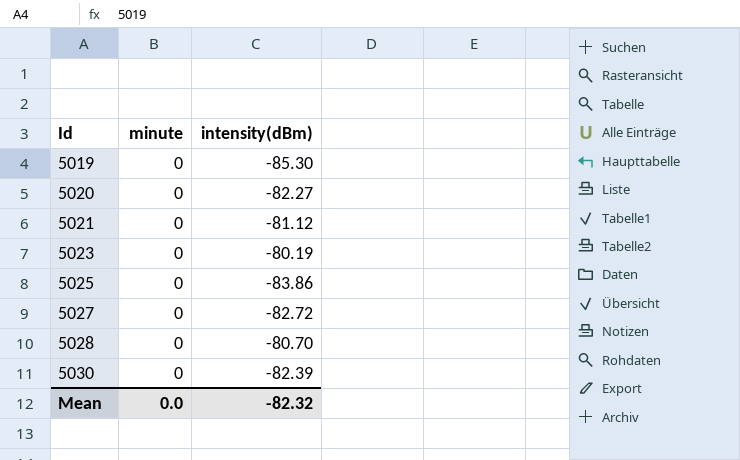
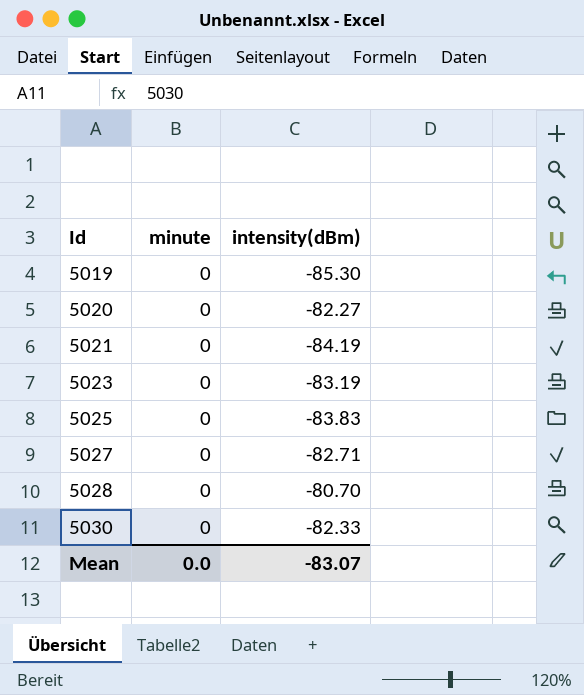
5021 | intensity(dBm): -81.12 -> -84.19
5023 | intensity(dBm): -80.19 -> -83.19
5025 | intensity(dBm): -83.86 -> -83.83
5027 | intensity(dBm): -82.72 -> -82.71
5030 | intensity(dBm): -82.39 -> -82.33
Mean | intensity(dBm): -82.32 -> -83.07

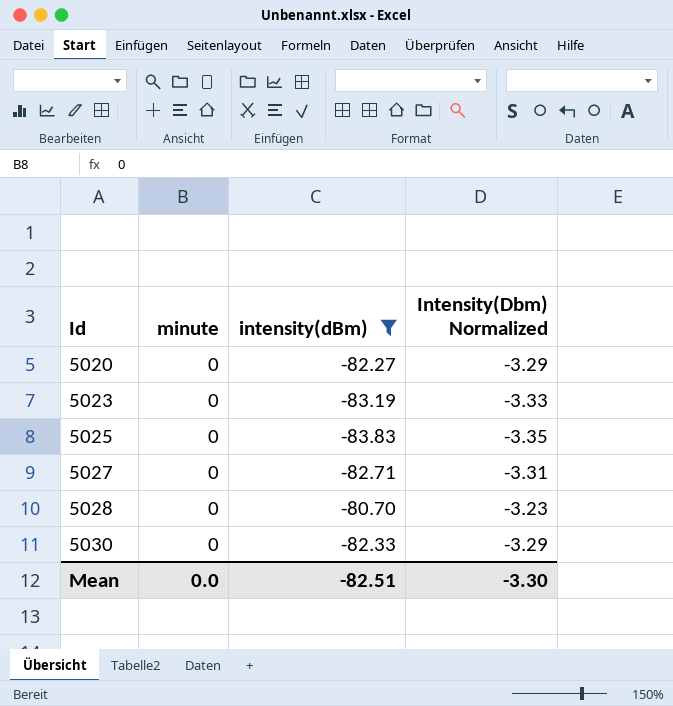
filter: none -> intensity(dBm) >= -83.83
column Intensity(Dbm) Normalized | formula: none -> [intensity(dBm)] * 0.04
Mean | intensity(dBm): -83.07 -> -82.51

